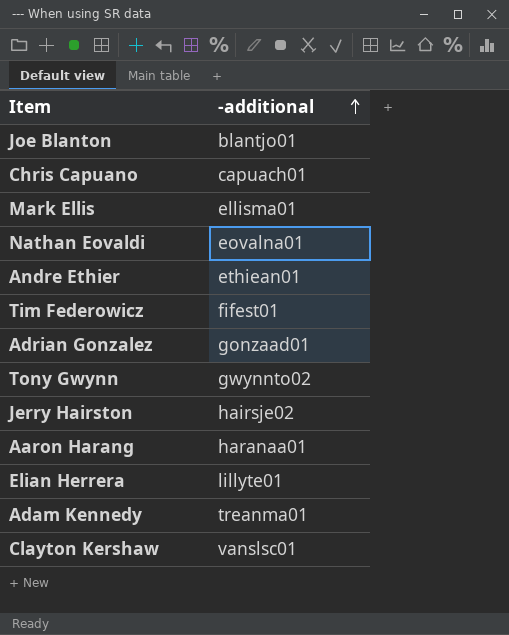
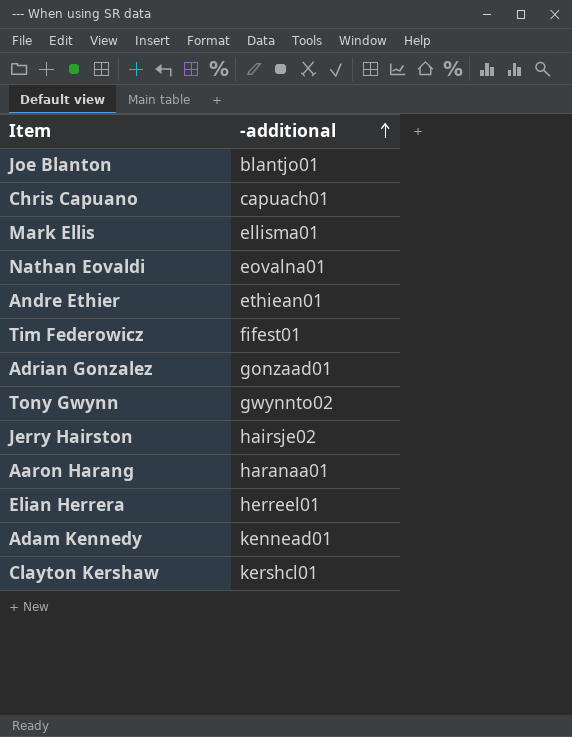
Elian Herrera | -additional: lillyte01 -> herreel01
Adam Kennedy | -additional: treanma01 -> kennead01
Clayton Kershaw | -additional: vanslsc01 -> kershcl01

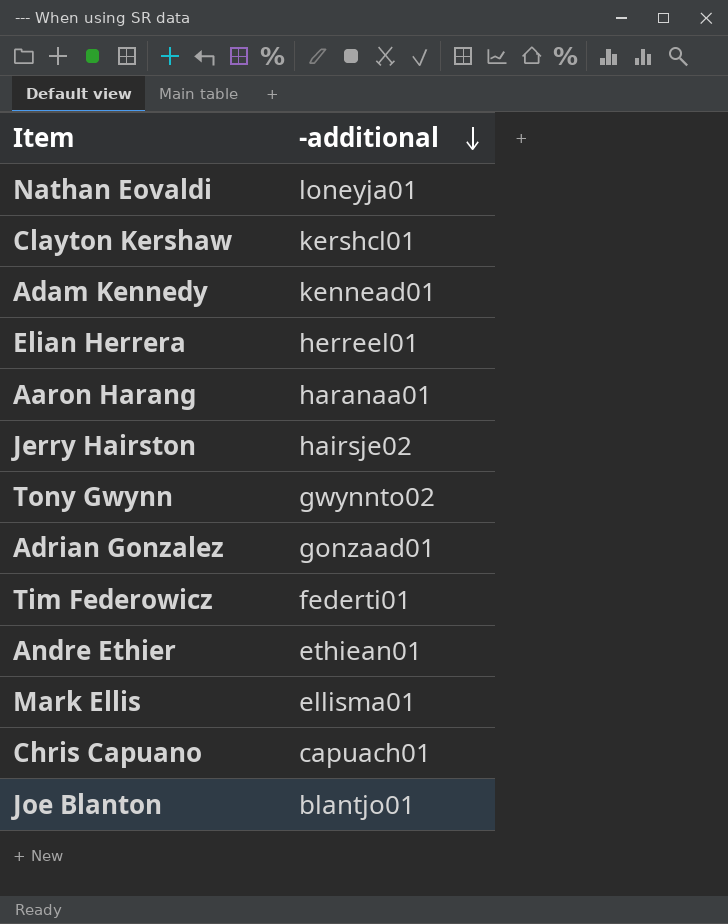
row order: -additional ascending -> -additional descending
Nathan Eovaldi | -additional: eovalna01 -> loneyja01
Tim Federowicz | -additional: fifest01 -> federti01

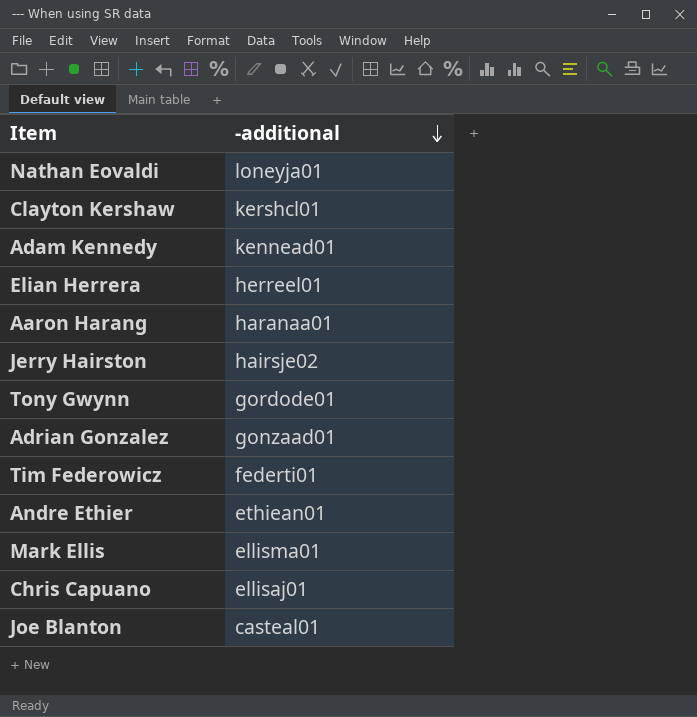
Tony Gwynn | -additional: gwynnto02 -> gordode01
Chris Capuano | -additional: capuach01 -> ellisaj01
Joe Blanton | -additional: blantjo01 -> casteal01

